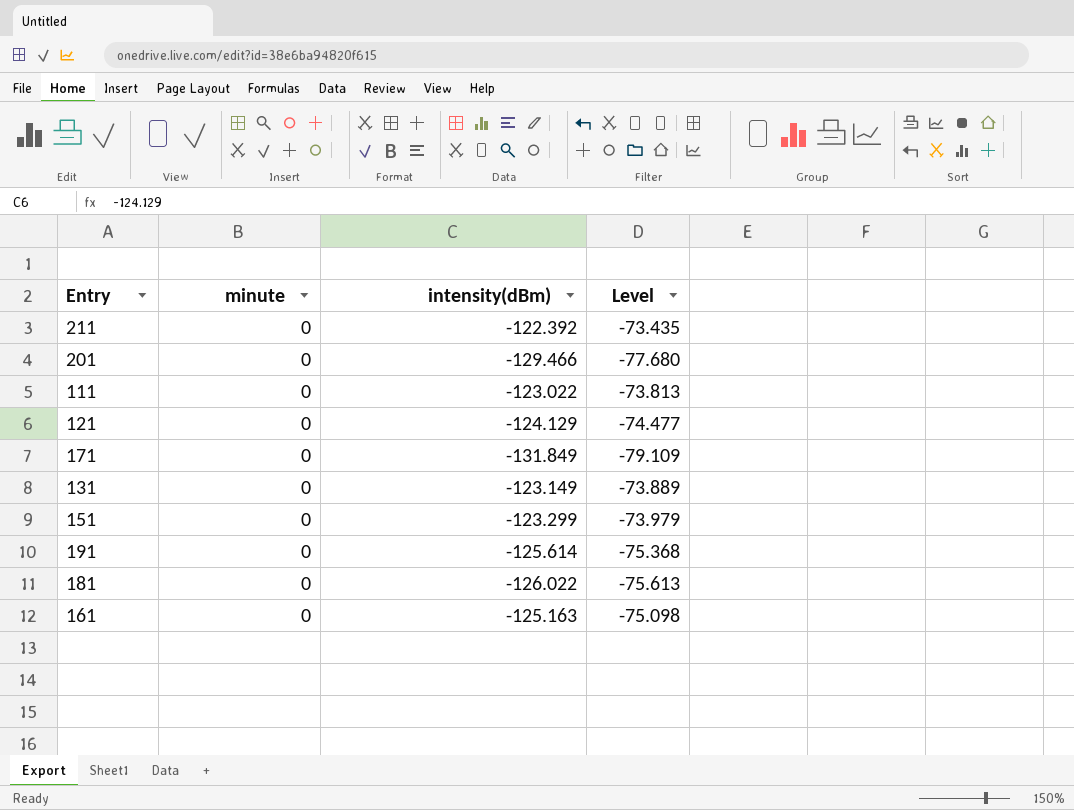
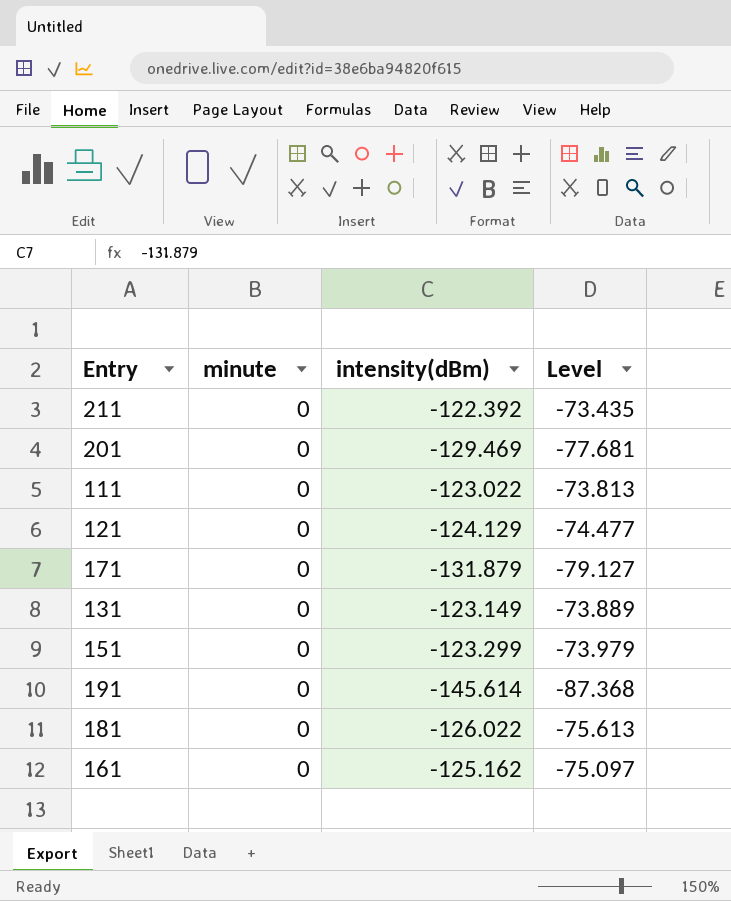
201 | intensity(dBm): -129.466 -> -129.469
201 | Level: -77.680 -> -77.681
171 | intensity(dBm): -131.849 -> -131.879
171 | Level: -79.109 -> -79.127
191 | intensity(dBm): -125.614 -> -145.614
191 | Level: -75.368 -> -87.368
161 | intensity(dBm): -125.163 -> -125.162
161 | Level: -75.098 -> -75.097

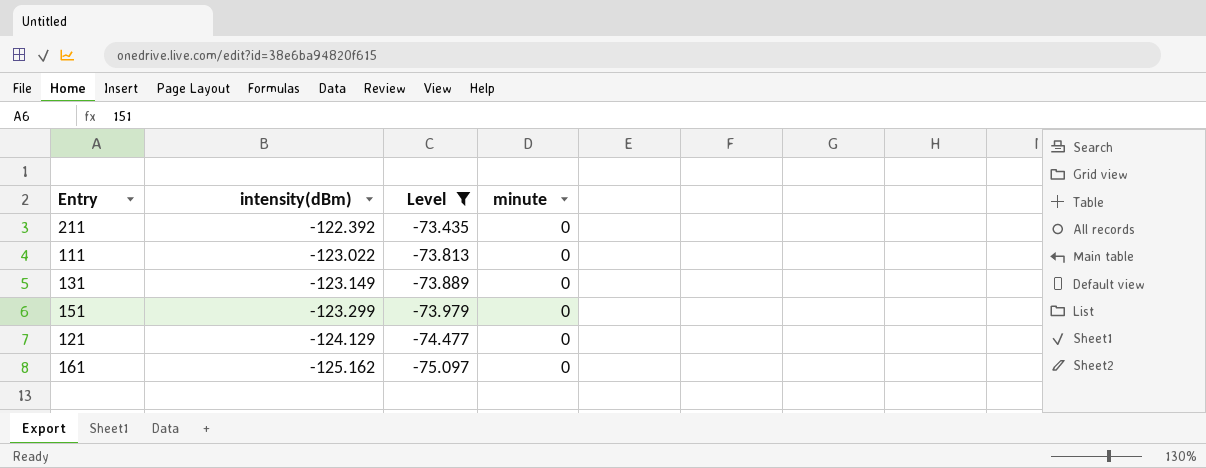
filter: none -> Level >= -75.097
row order: none -> intensity(dBm) descending
column minute | position: 2 -> 4

